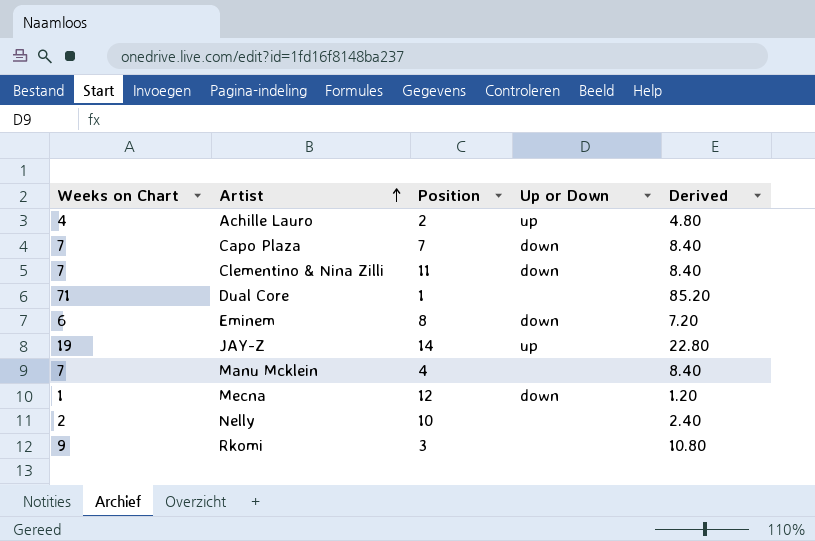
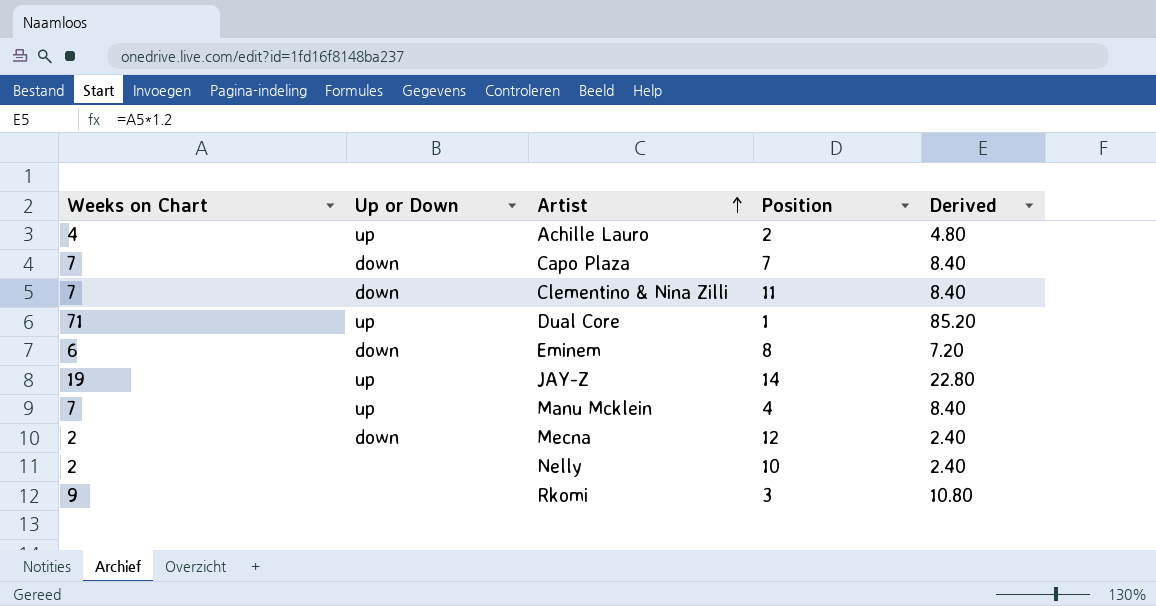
column Up or Down | position: 4 -> 2
Dual Core | Up or Down: none -> up
Manu Mcklein | Up or Down: none -> up
Mecna | Weeks on Chart: 1 -> 2
Mecna | Derived: 1.20 -> 2.40

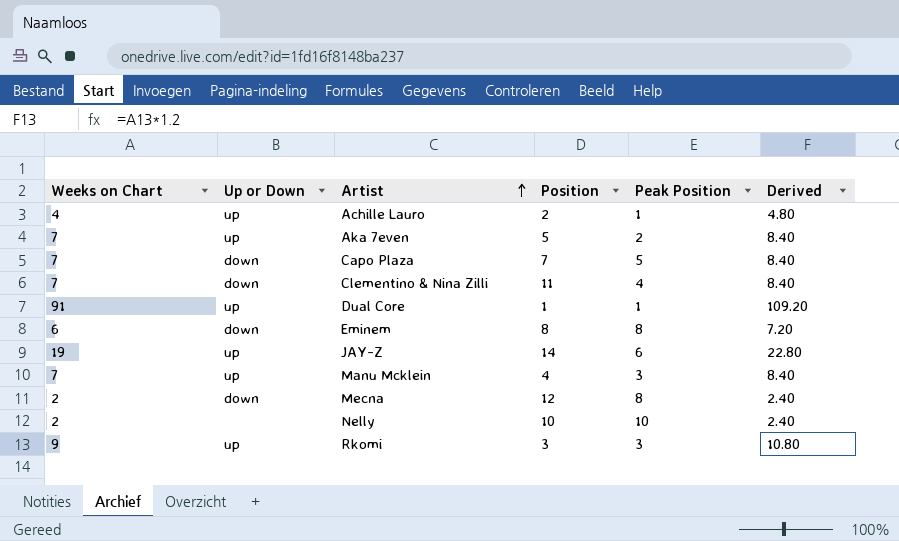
column Peak Position | position: none -> 5
row Aka 7even: none -> 7 | up | 5 | 2 | 8.40
Dual Core | Weeks on Chart: 71 -> 91
Dual Core | Derived: 85.20 -> 109.20
Rkomi | Up or Down: none -> up

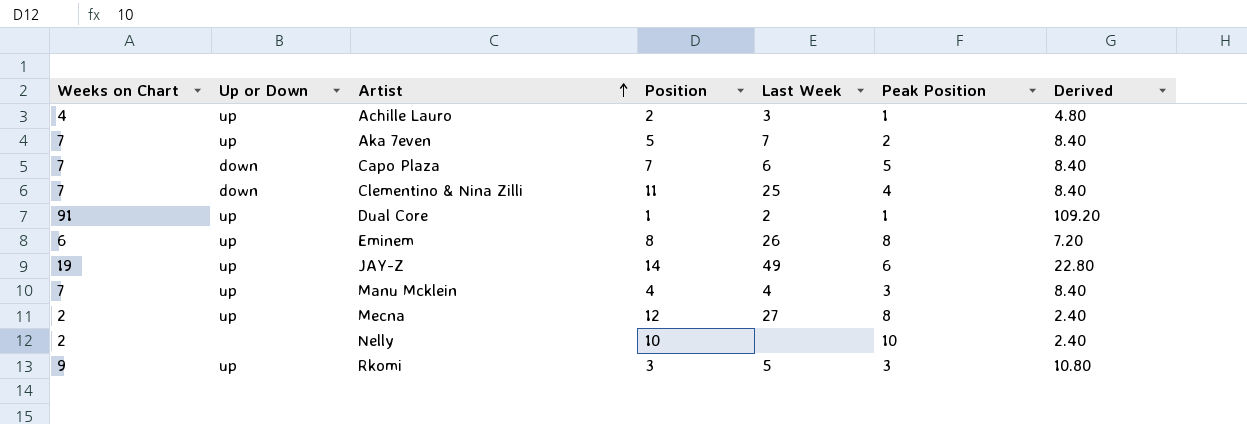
column Last Week | position: none -> 5
Eminem | Up or Down: down -> up
Mecna | Up or Down: down -> up

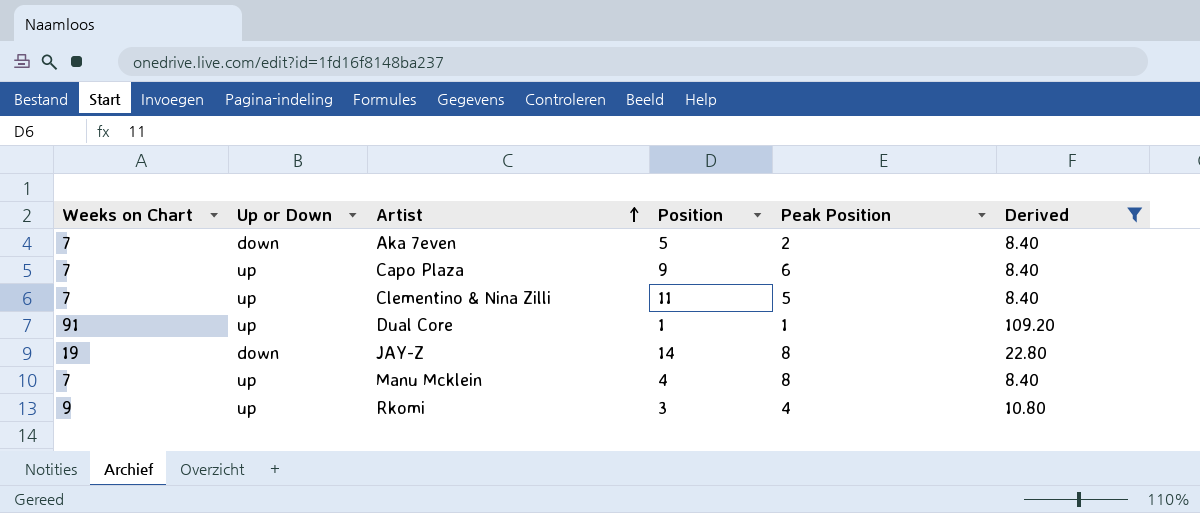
filter: none -> Derived >= 8.40
column Last Week | position: 5 -> none
Aka 7even | Up or Down: up -> down
Capo Plaza | Up or Down: down -> up
Capo Plaza | Position: 7 -> 9
Capo Plaza | Peak Position: 5 -> 6
Clementino & Nina Zilli | Up or Down: down -> up
Clementino & Nina Zilli | Peak Position: 4 -> 5
JAY-Z | Up or Down: up -> down
JAY-Z | Peak Position: 6 -> 8
Manu Mcklein | Peak Position: 3 -> 8
Rkomi | Peak Position: 3 -> 4

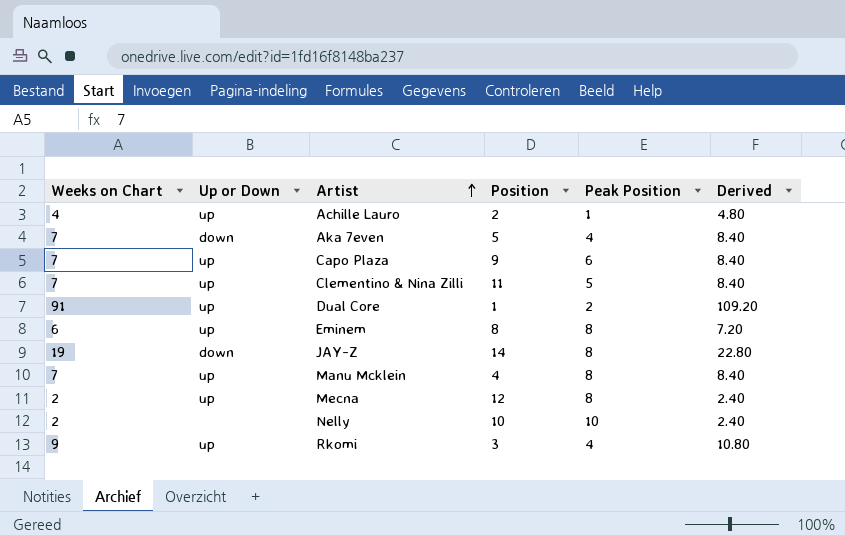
filter: Derived >= 8.40 -> none
Aka 7even | Peak Position: 2 -> 4
Dual Core | Peak Position: 1 -> 2

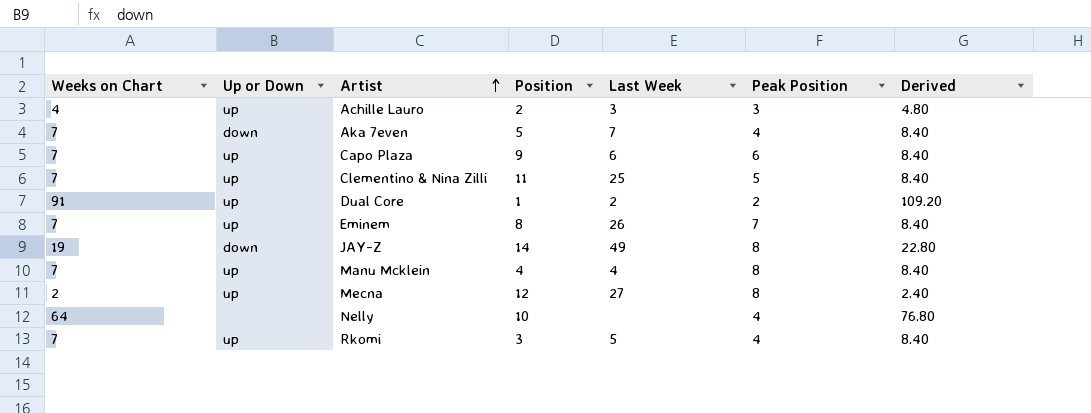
column Last Week | position: none -> 5
Achille Lauro | Peak Position: 1 -> 3
Eminem | Weeks on Chart: 6 -> 7
Eminem | Peak Position: 8 -> 7
Eminem | Derived: 7.20 -> 8.40
Nelly | Weeks on Chart: 2 -> 64
Nelly | Peak Position: 10 -> 4
Nelly | Derived: 2.40 -> 76.80
Rkomi | Weeks on Chart: 9 -> 7
Rkomi | Derived: 10.80 -> 8.40

